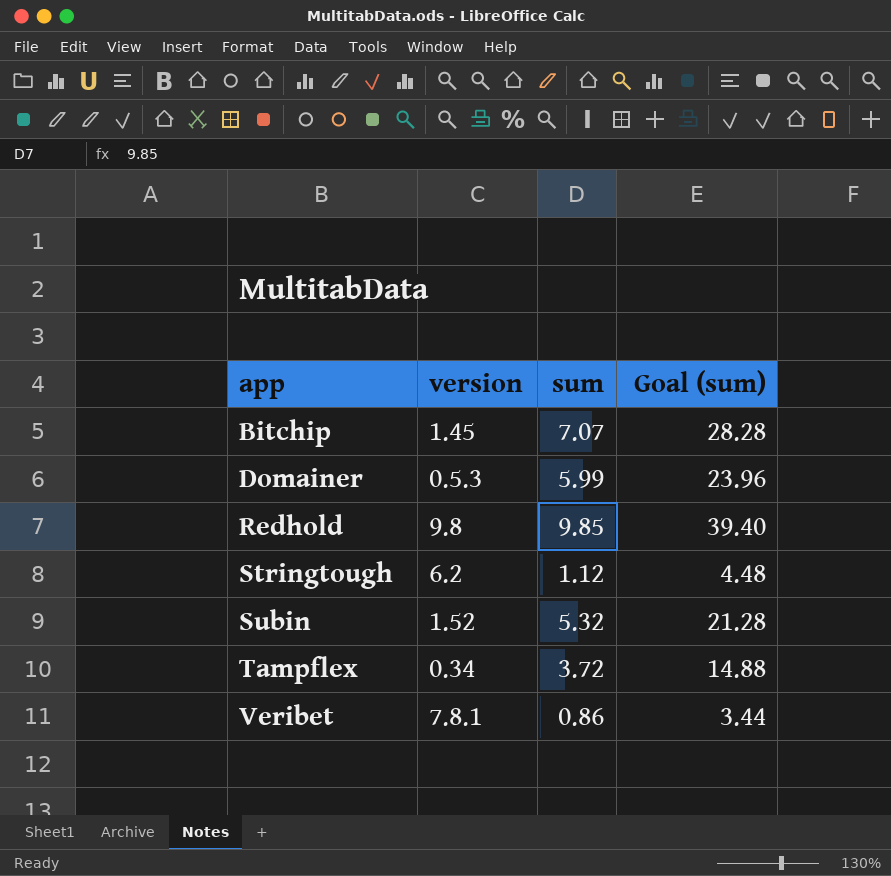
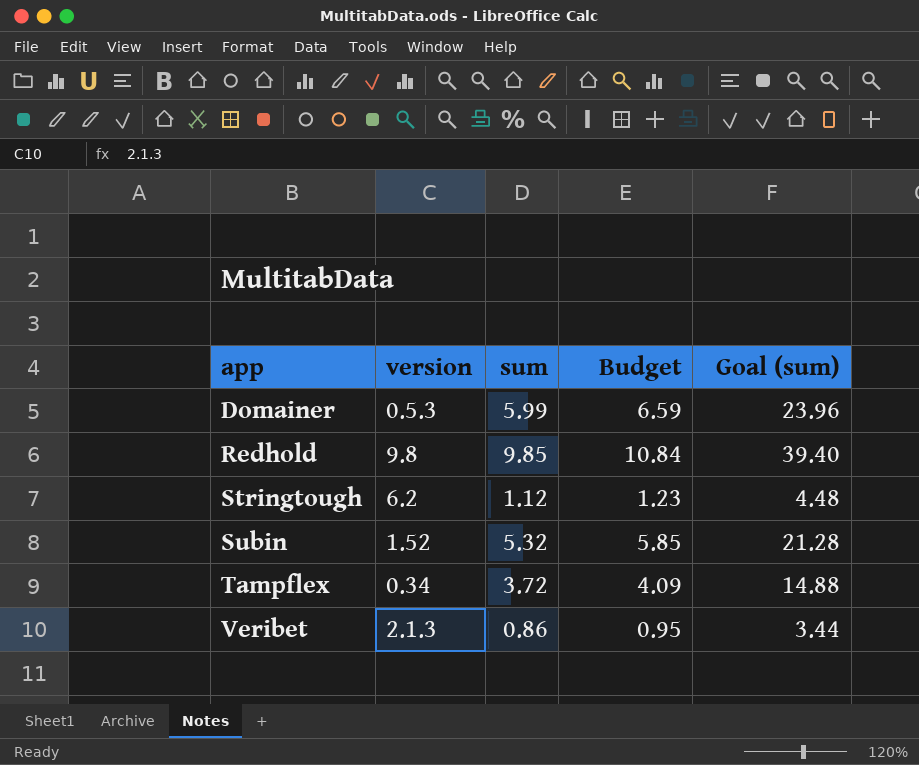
column Budget | formula: none -> [sum] * 1.1
row Bitchip: 1.45 | 7.07 | 28.28 -> none
Veribet | version: 7.8.1 -> 2.1.3

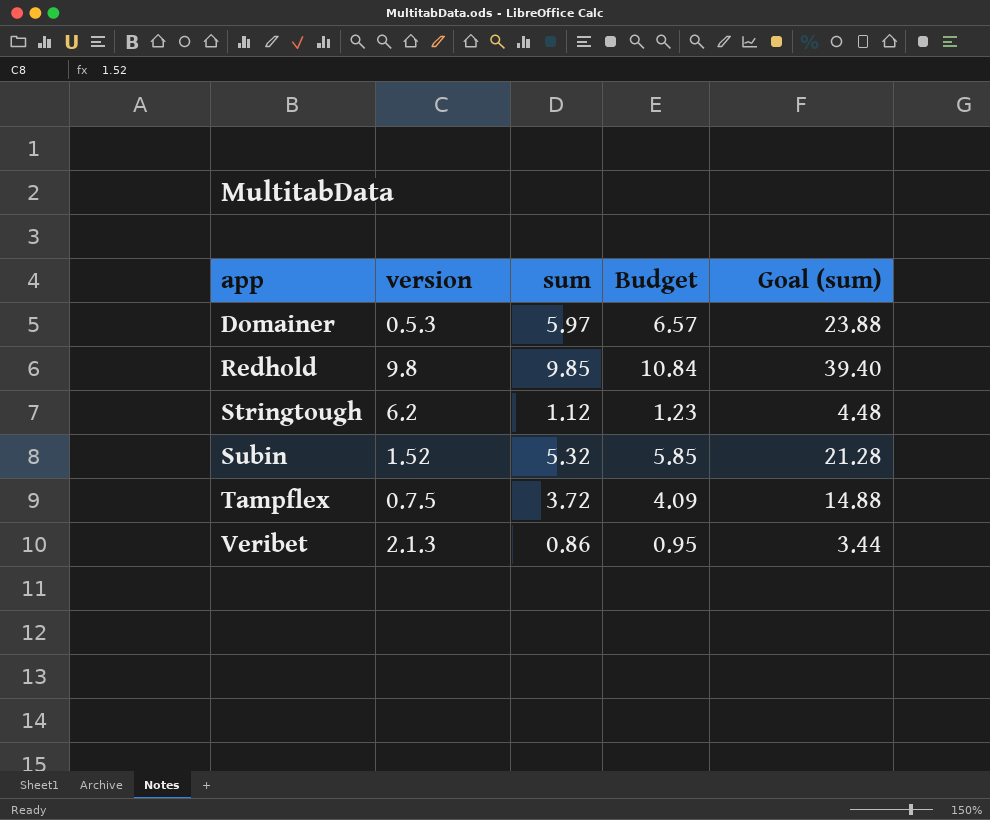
Domainer | sum: 5.99 -> 5.97
Domainer | Budget: 6.59 -> 6.57
Domainer | Goal (sum): 23.96 -> 23.88
Tampflex | version: 0.34 -> 0.7.5

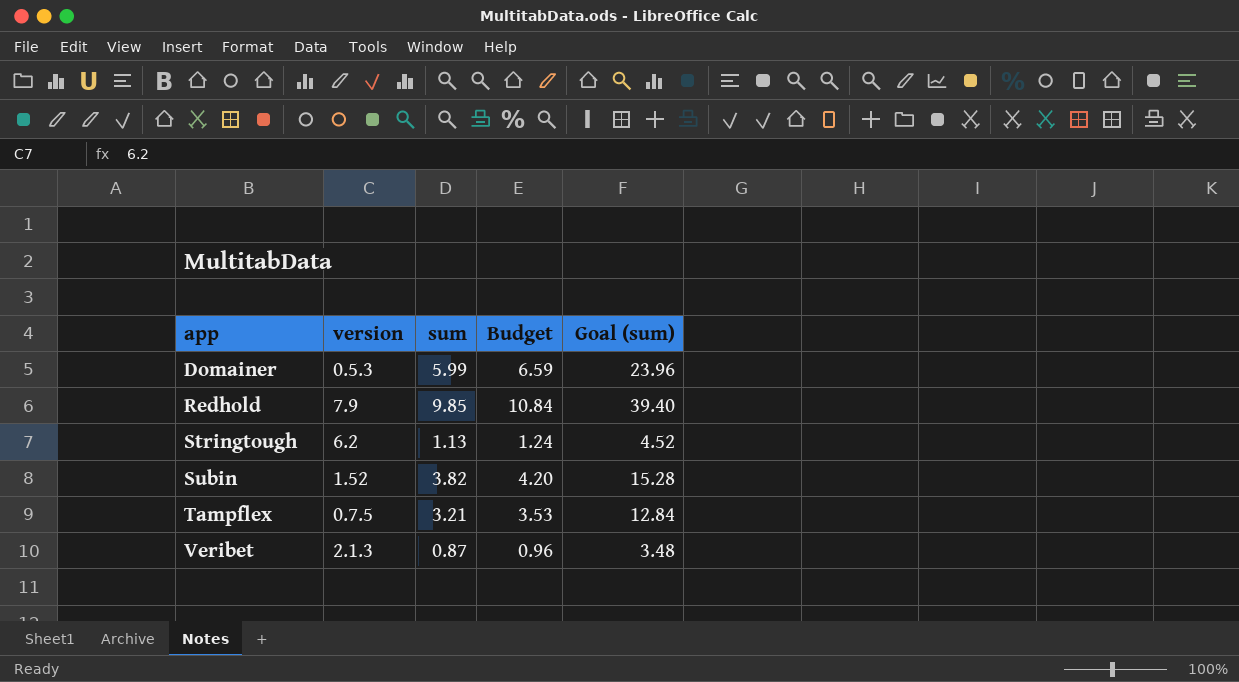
Domainer | sum: 5.97 -> 5.99
Domainer | Budget: 6.57 -> 6.59
Domainer | Goal (sum): 23.88 -> 23.96
Redhold | version: 9.8 -> 7.9
Stringtough | sum: 1.12 -> 1.13
Stringtough | Budget: 1.23 -> 1.24
Stringtough | Goal (sum): 4.48 -> 4.52
Subin | sum: 5.32 -> 3.82
Subin | Budget: 5.85 -> 4.20
Subin | Goal (sum): 21.28 -> 15.28
Tampflex | sum: 3.72 -> 3.21
Tampflex | Budget: 4.09 -> 3.53
Tampflex | Goal (sum): 14.88 -> 12.84
Veribet | sum: 0.86 -> 0.87
Veribet | Budget: 0.95 -> 0.96
Veribet | Goal (sum): 3.44 -> 3.48

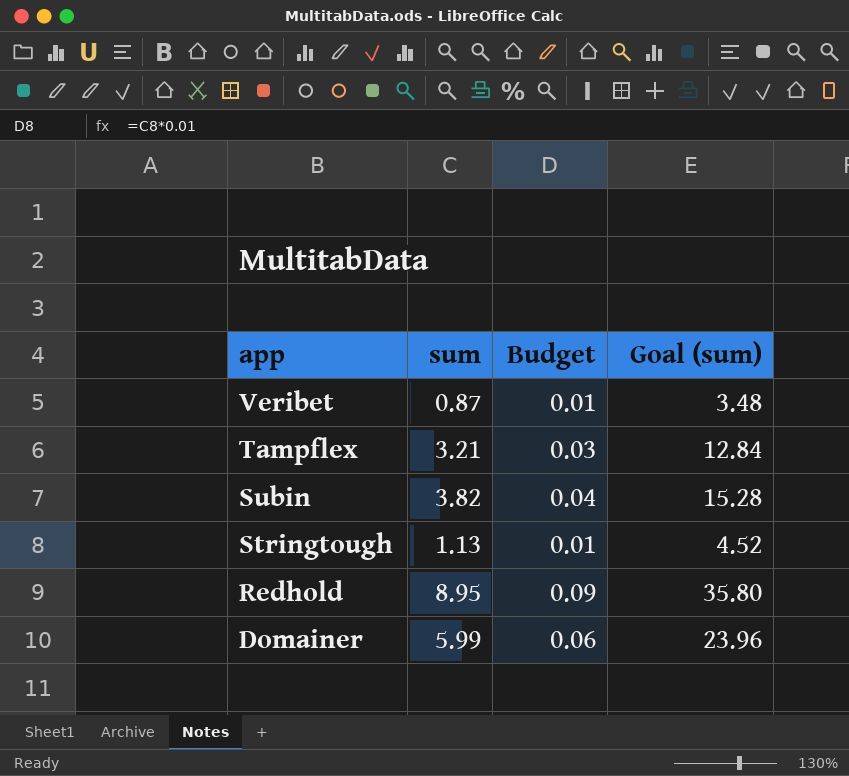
row order: app ascending -> app descending
column version | position: 2 -> none
column Budget | formula: [sum] * 1.1 -> [sum] * 0.01
Redhold | sum: 9.85 -> 8.95
Redhold | Goal (sum): 39.40 -> 35.80

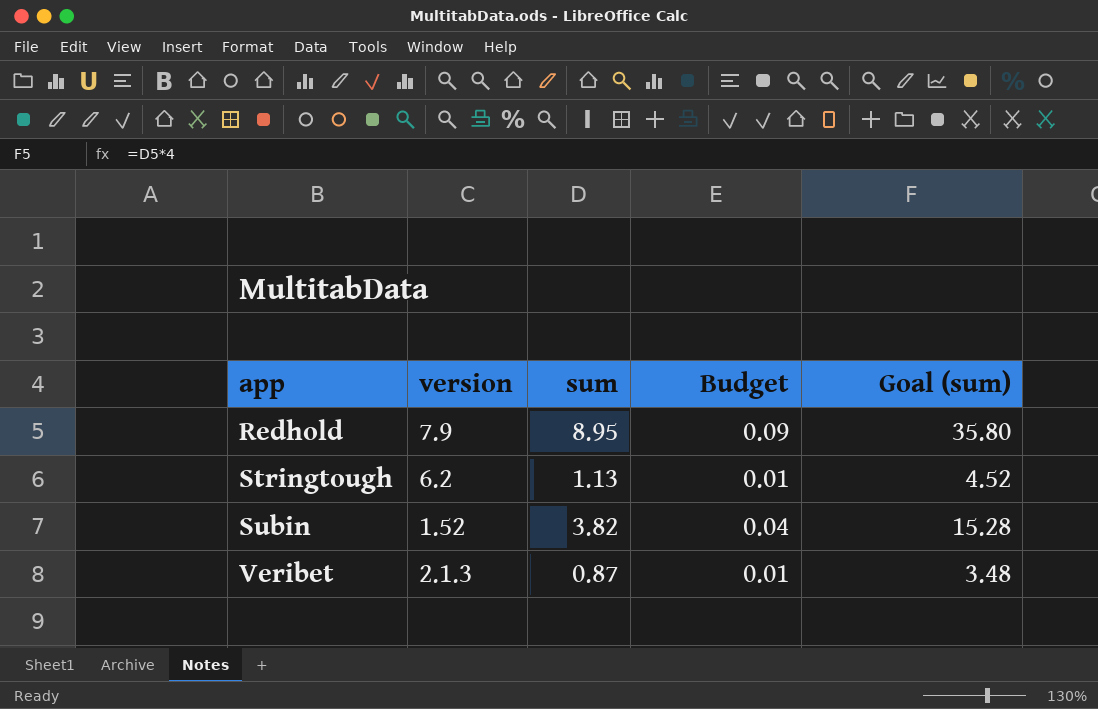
row order: app descending -> app ascending
column version | position: none -> 2
row Tampflex: 3.21 | 0.03 | 12.84 -> none
row Domainer: 5.99 | 0.06 | 23.96 -> none

